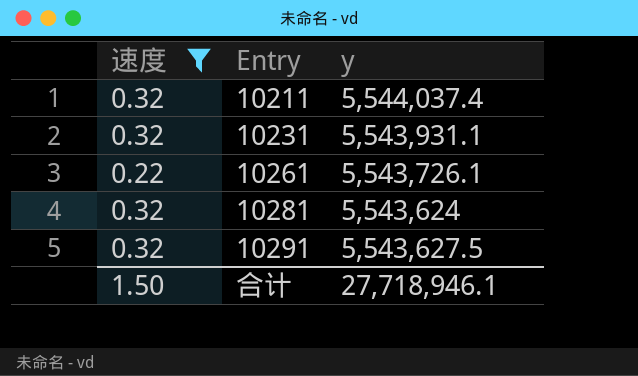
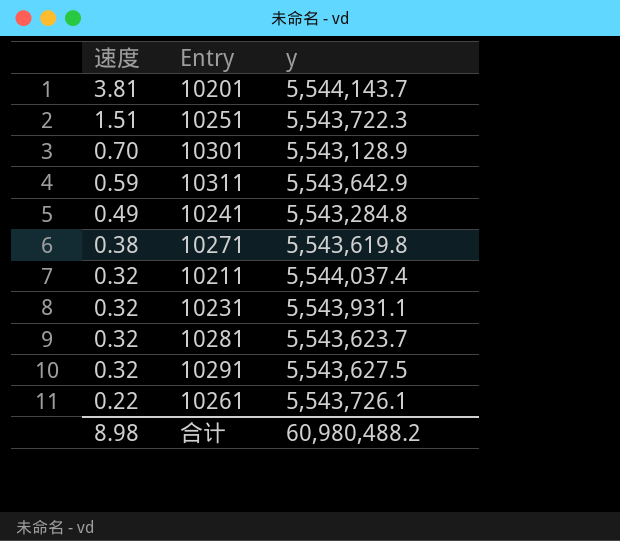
filter: 速度 <= 0.32 -> none
row order: Entry ascending -> 速度 descending
10281 | y: 5,543,624 -> 5,543,623.7
合计 | 速度: 1.50 -> 8.98
合计 | y: 27,718,946.1 -> 60,980,488.2

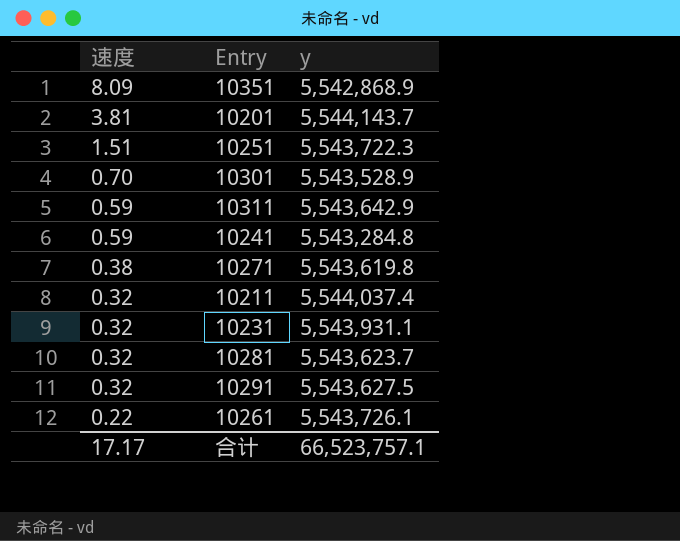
row 10351: none -> 8.09 | 5,542,868.9
10301 | y: 5,543,128.9 -> 5,543,528.9
10241 | 速度: 0.49 -> 0.59
合计 | 速度: 8.98 -> 17.17
合计 | y: 60,980,488.2 -> 66,523,757.1

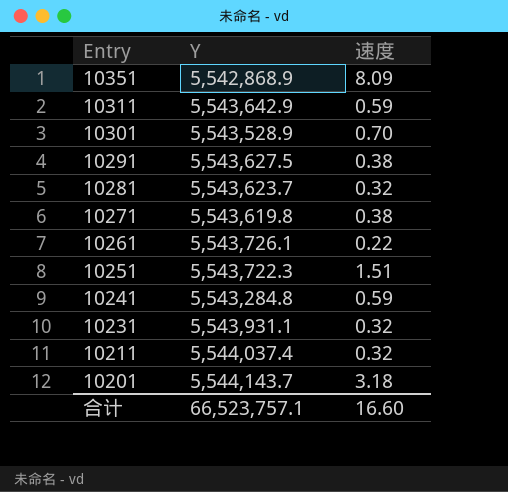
row order: 速度 descending -> Entry descending
column name: y -> Y
column 速度 | position: 1 -> 3
10291 | 速度: 0.32 -> 0.38
10201 | 速度: 3.81 -> 3.18
合计 | 速度: 17.17 -> 16.60

